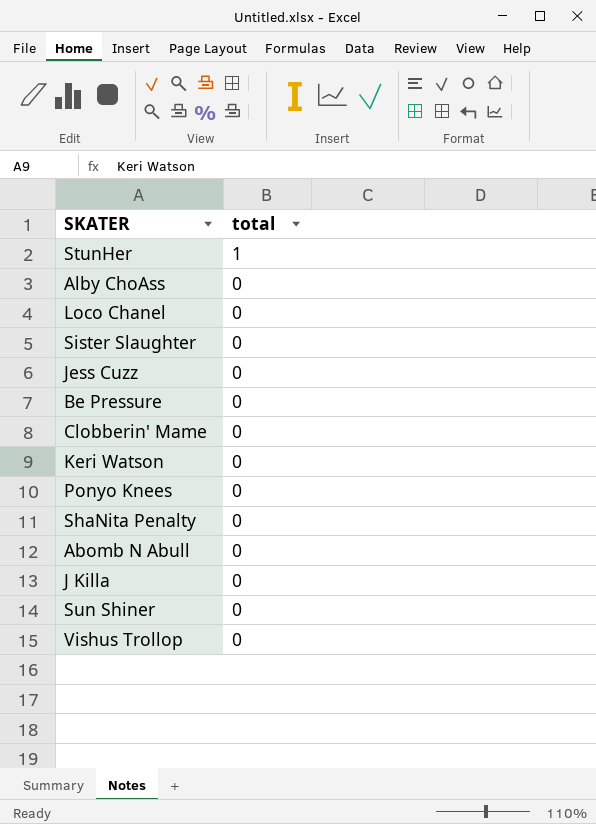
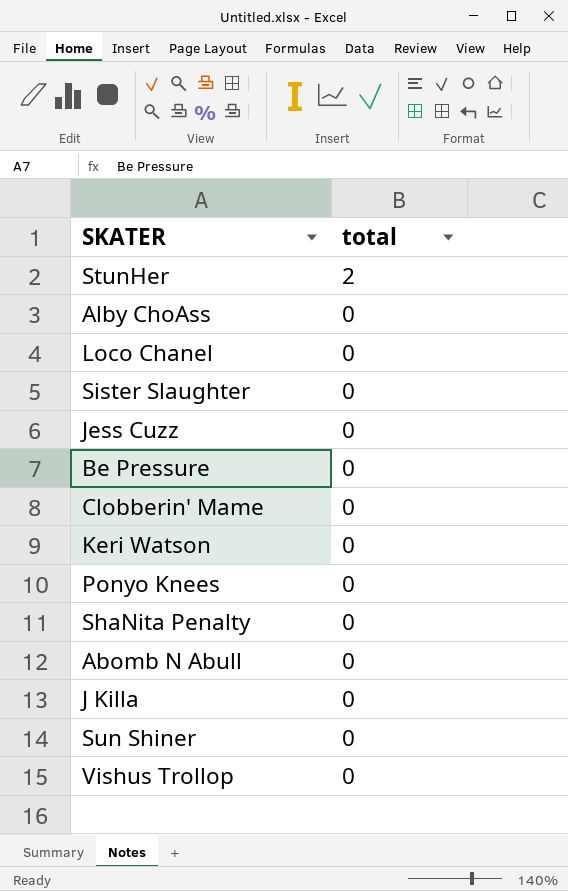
StunHer | total: 1 -> 2

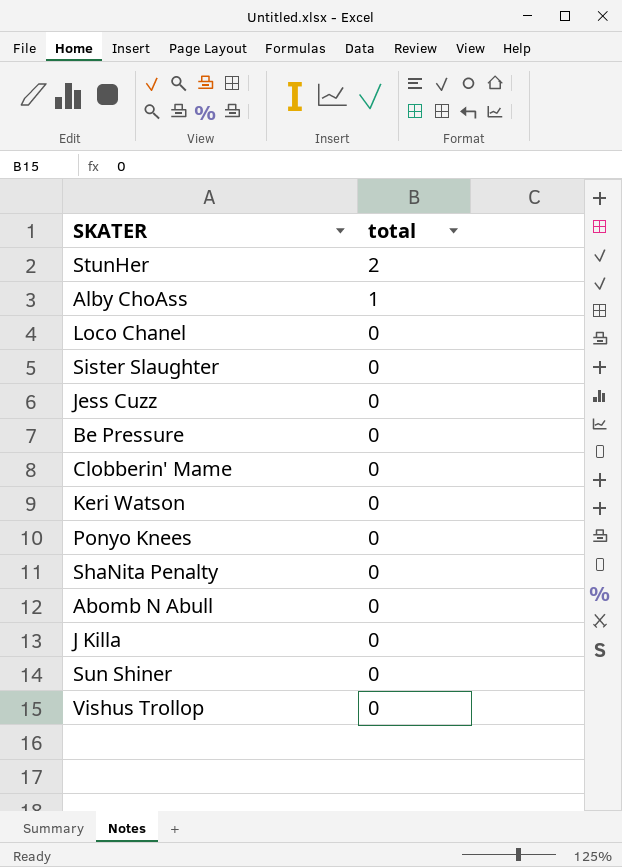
Alby ChoAss | total: 0 -> 1

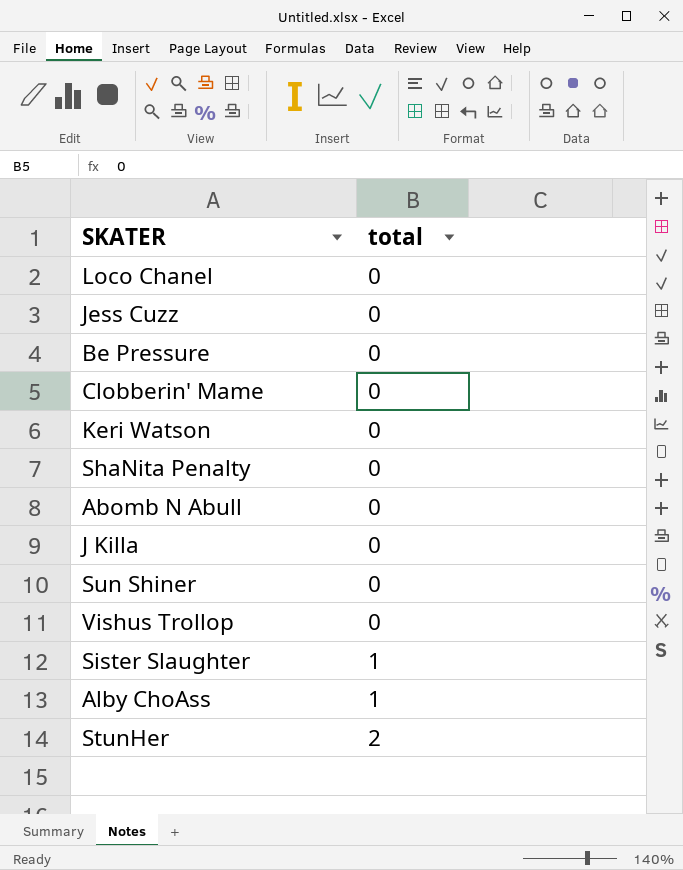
row order: total descending -> total ascending
row Ponyo Knees: 0 -> none
Sister Slaughter | total: 0 -> 1

